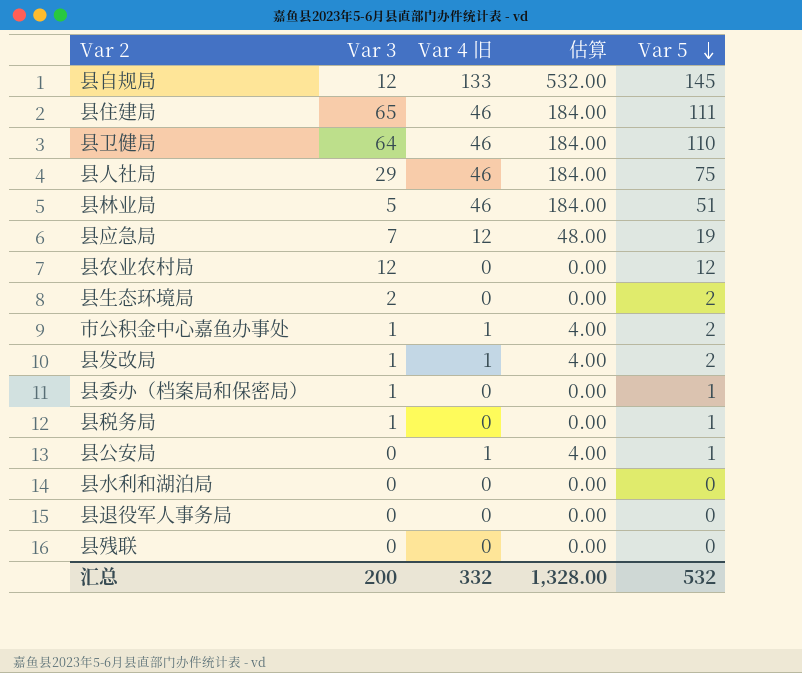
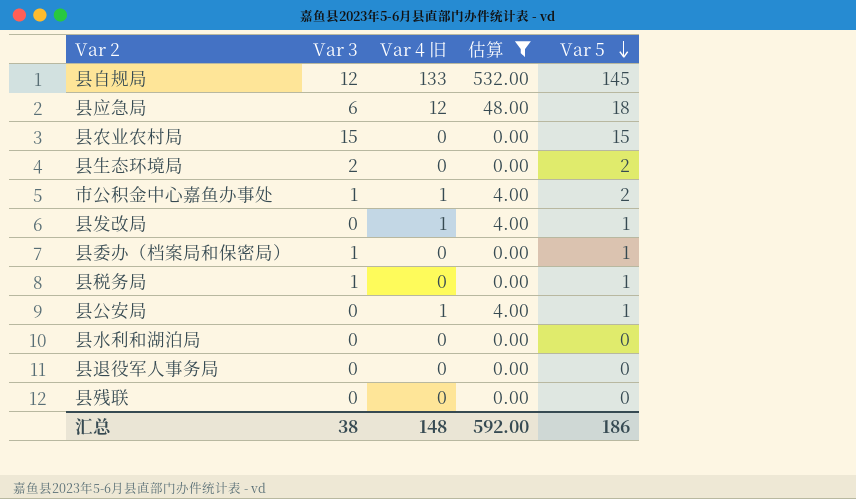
filter: none -> 估算 != 184.00
县应急局 | Var 3: 7 -> 6
县应急局 | Var 5: 19 -> 18
县农业农村局 | Var 3: 12 -> 15
县农业农村局 | Var 5: 12 -> 15
县发改局 | Var 3: 1 -> 0
县发改局 | Var 5: 2 -> 1
汇总 | Var 3: 200 -> 38
汇总 | Var 4 旧: 332 -> 148
汇总 | 估算: 1,328.00 -> 592.00
汇总 | Var 5: 532 -> 186

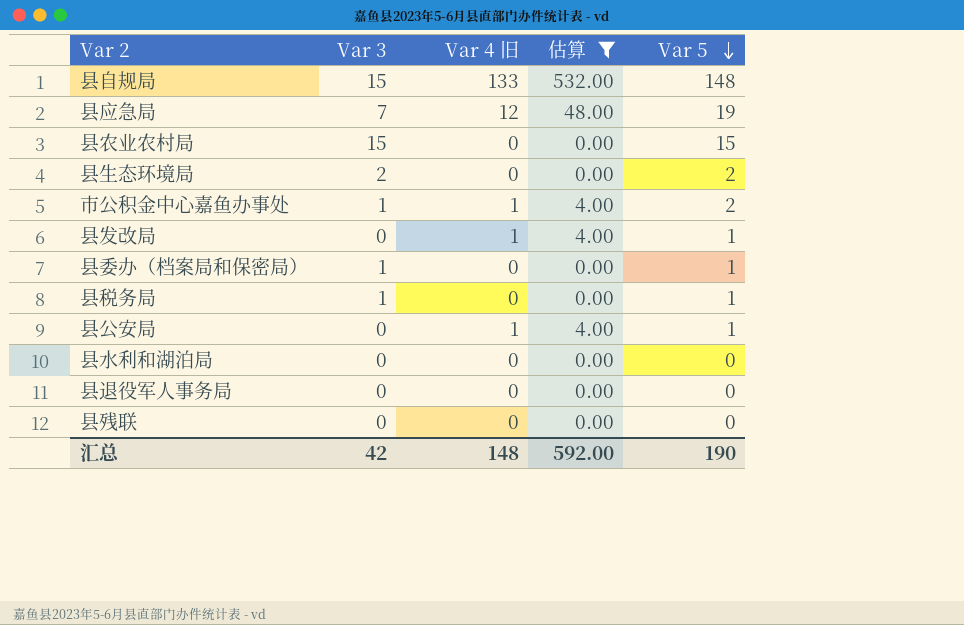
县自规局 | Var 3: 12 -> 15
县自规局 | Var 5: 145 -> 148
县应急局 | Var 3: 6 -> 7
县应急局 | Var 5: 18 -> 19
汇总 | Var 3: 38 -> 42
汇总 | Var 5: 186 -> 190

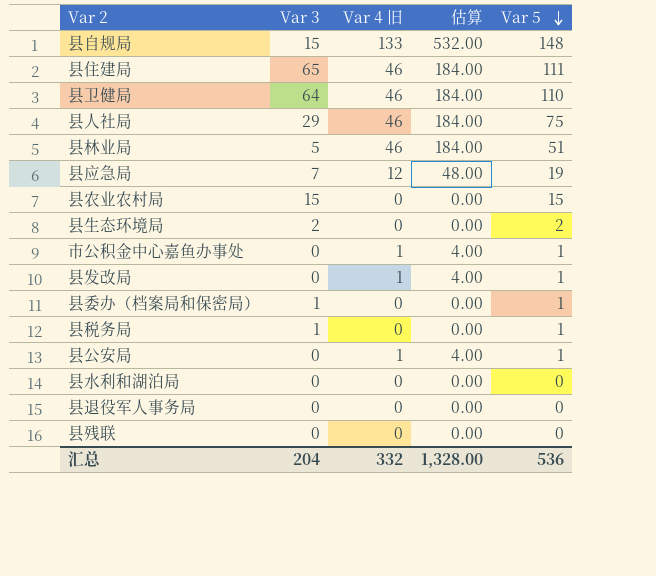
filter: 估算 != 184.00 -> none
市公积金中心嘉鱼办事处 | Var 3: 1 -> 0
市公积金中心嘉鱼办事处 | Var 5: 2 -> 1
汇总 | Var 3: 42 -> 204
汇总 | Var 4 旧: 148 -> 332
汇总 | 估算: 592.00 -> 1,328.00
汇总 | Var 5: 190 -> 536

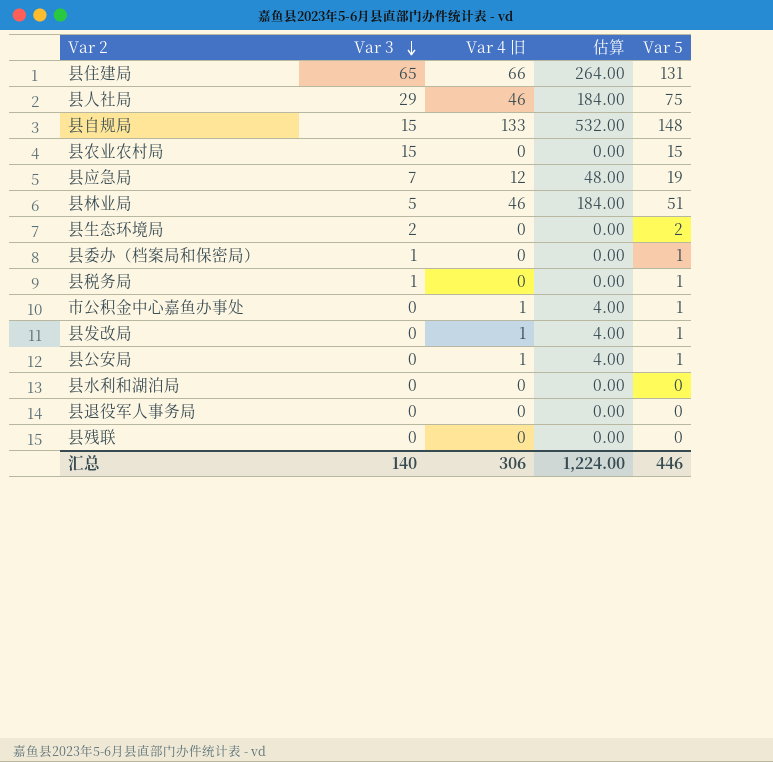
row order: Var 5 descending -> Var 3 descending
row 县卫健局: 64 | 46 | 184.00 | 110 -> none
县住建局 | Var 4 旧: 46 -> 66
县住建局 | 估算: 184.00 -> 264.00
县住建局 | Var 5: 111 -> 131
汇总 | Var 3: 204 -> 140
汇总 | Var 4 旧: 332 -> 306
汇总 | 估算: 1,328.00 -> 1,224.00
汇总 | Var 5: 536 -> 446

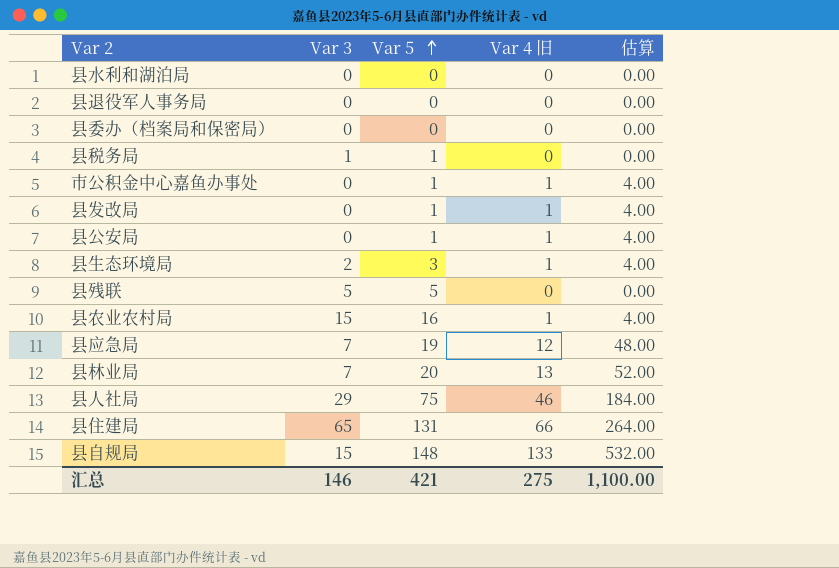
row order: Var 3 descending -> Var 5 ascending
column Var 5 | position: 5 -> 3
县委办（档案局和保密局） | Var 3: 1 -> 0
县委办（档案局和保密局） | Var 5: 1 -> 0
县生态环境局 | Var 5: 2 -> 3
县生态环境局 | Var 4 旧: 0 -> 1
县生态环境局 | 估算: 0.00 -> 4.00
县残联 | Var 3: 0 -> 5
县残联 | Var 5: 0 -> 5
县农业农村局 | Var 5: 15 -> 16
县农业农村局 | Var 4 旧: 0 -> 1
县农业农村局 | 估算: 0.00 -> 4.00
县林业局 | Var 3: 5 -> 7
县林业局 | Var 5: 51 -> 20
县林业局 | Var 4 旧: 46 -> 13
县林业局 | 估算: 184.00 -> 52.00
汇总 | Var 3: 140 -> 146
汇总 | Var 5: 446 -> 421
汇总 | Var 4 旧: 306 -> 275
汇总 | 估算: 1,224.00 -> 1,100.00

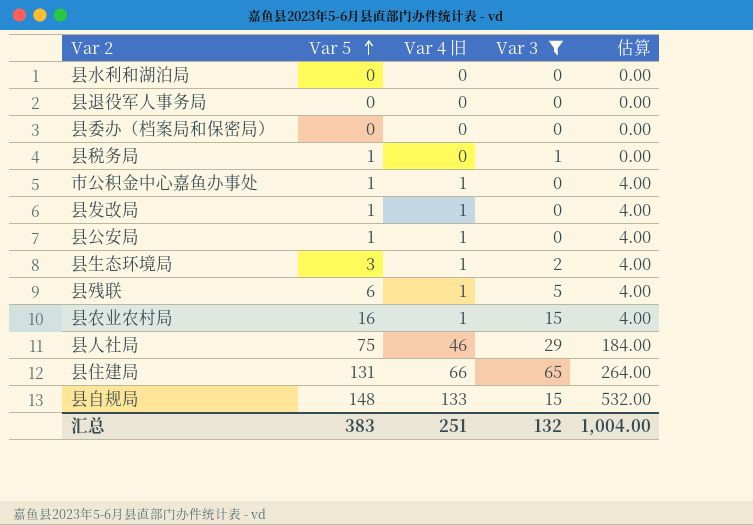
filter: none -> Var 3 != 7
column Var 3 | position: 2 -> 4
县残联 | Var 5: 5 -> 6
县残联 | Var 4 旧: 0 -> 1
县残联 | 估算: 0.00 -> 4.00
汇总 | Var 5: 421 -> 383
汇总 | Var 4 旧: 275 -> 251
汇总 | Var 3: 146 -> 132
汇总 | 估算: 1,100.00 -> 1,004.00

